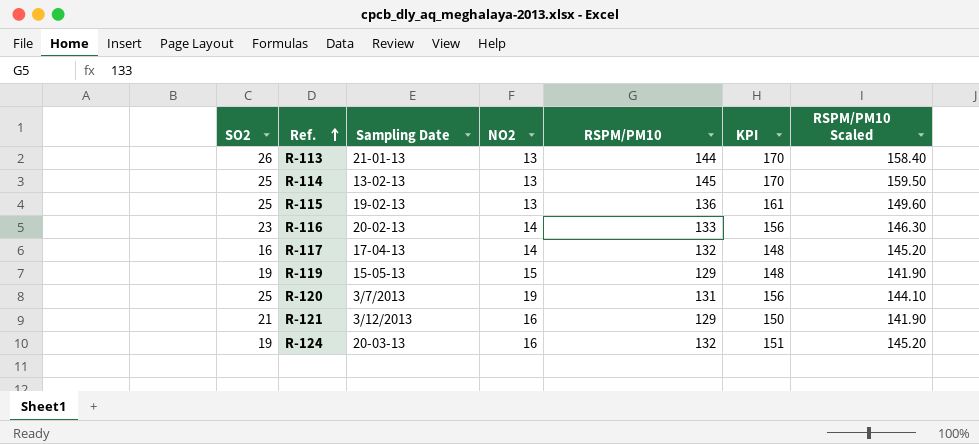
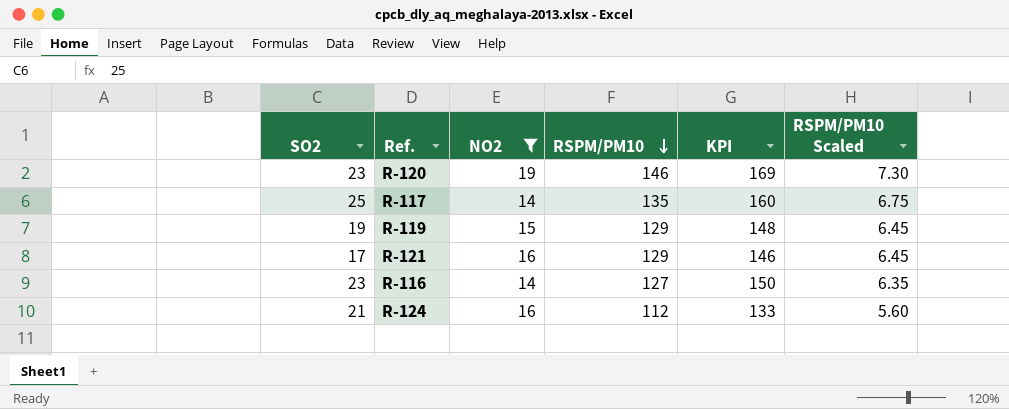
filter: none -> NO2 != 13
row order: Ref. ascending -> RSPM/PM10 descending
column Sampling Date | position: 3 -> none
column RSPM/PM10 Scaled | formula: [RSPM/PM10] * 1.1 -> [RSPM/PM10] * 0.05
R-120 | SO2: 25 -> 23
R-120 | RSPM/PM10: 131 -> 146
R-120 | KPI: 156 -> 169
R-117 | SO2: 16 -> 25
R-117 | RSPM/PM10: 132 -> 135
R-117 | KPI: 148 -> 160
R-121 | SO2: 21 -> 17
R-121 | KPI: 150 -> 146
R-116 | RSPM/PM10: 133 -> 127
R-116 | KPI: 156 -> 150
R-124 | SO2: 19 -> 21
R-124 | RSPM/PM10: 132 -> 112
R-124 | KPI: 151 -> 133

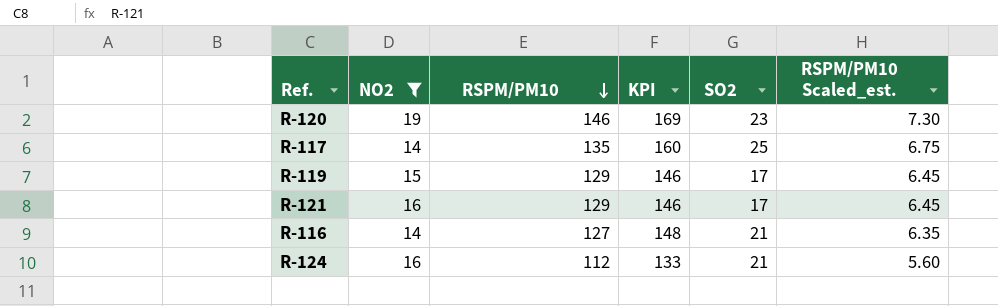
column SO2 | position: 1 -> 5
column name: RSPM/PM10 Scaled -> RSPM/PM10 Scaled_est.
R-119 | KPI: 148 -> 146
R-119 | SO2: 19 -> 17
R-116 | KPI: 150 -> 148
R-116 | SO2: 23 -> 21

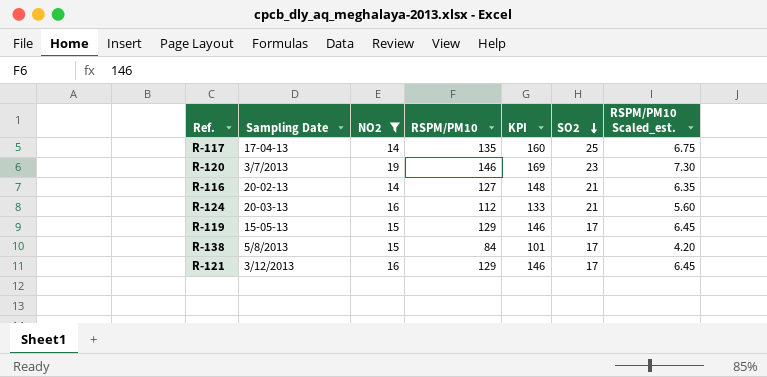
row order: RSPM/PM10 descending -> SO2 descending
column Sampling Date | position: none -> 2
row R-138: none -> 5/8/2013 | 15 | 84 | 101 | 17 | 4.20

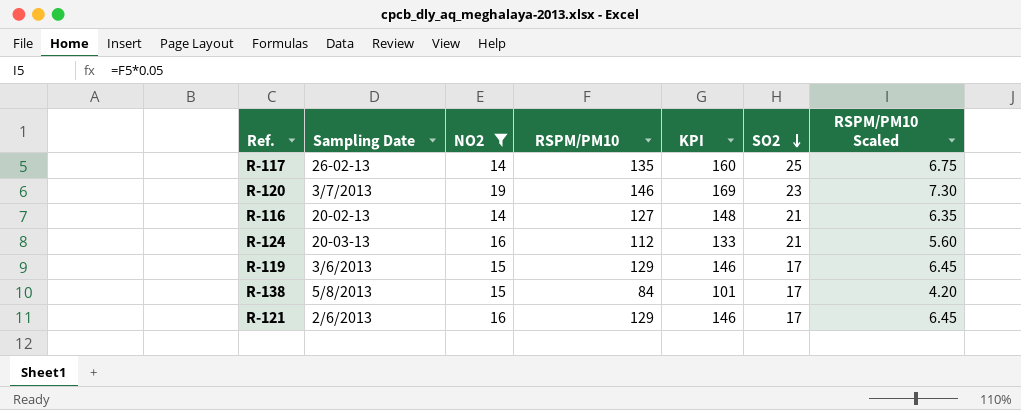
column name: RSPM/PM10 Scaled_est. -> RSPM/PM10 Scaled
R-117 | Sampling Date: 17-04-13 -> 26-02-13
R-119 | Sampling Date: 15-05-13 -> 3/6/2013
R-121 | Sampling Date: 3/12/2013 -> 2/6/2013

